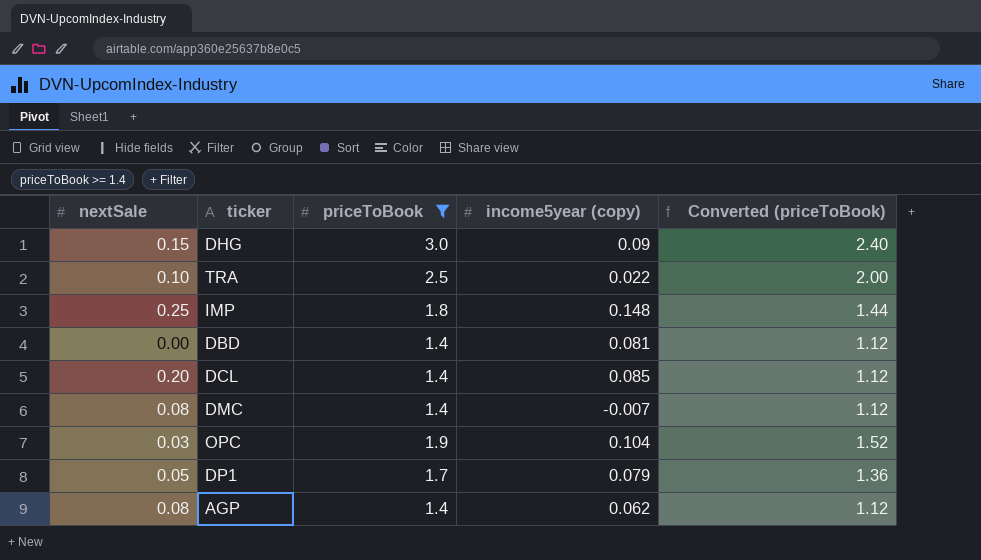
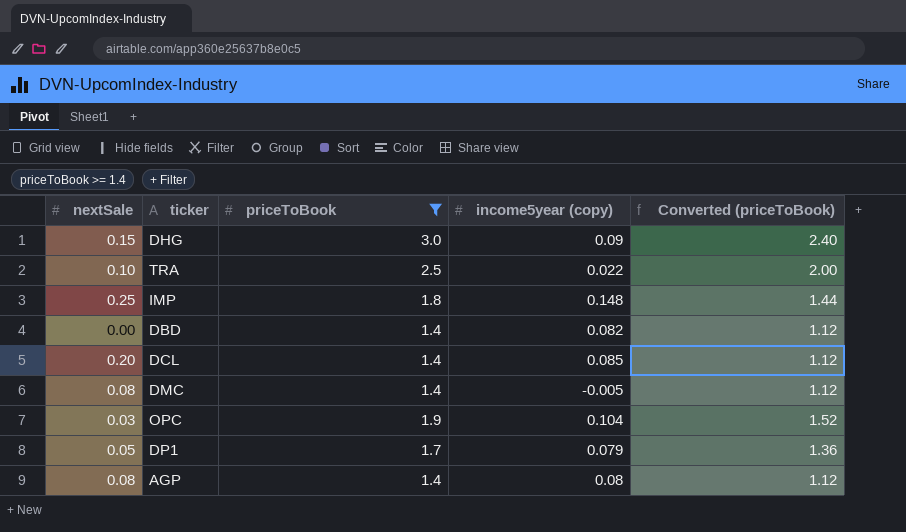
DBD | income5year (copy): 0.081 -> 0.082
DMC | income5year (copy): -0.007 -> -0.005
AGP | income5year (copy): 0.062 -> 0.08

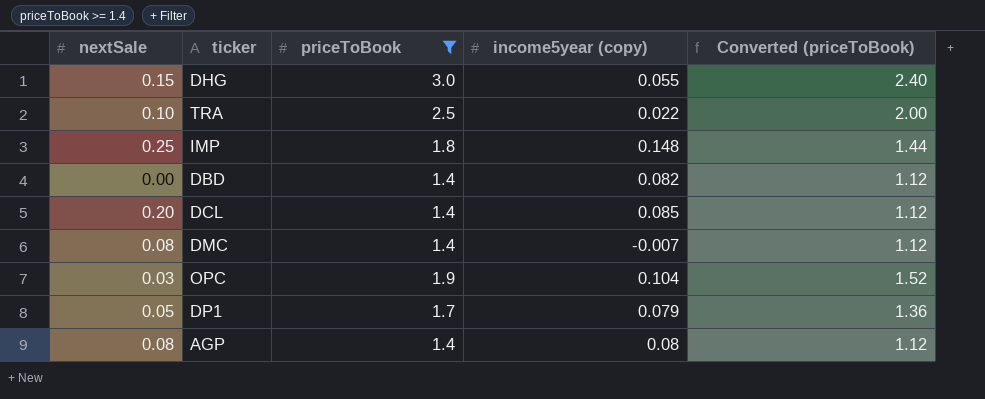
DHG | income5year (copy): 0.09 -> 0.055
DMC | income5year (copy): -0.005 -> -0.007

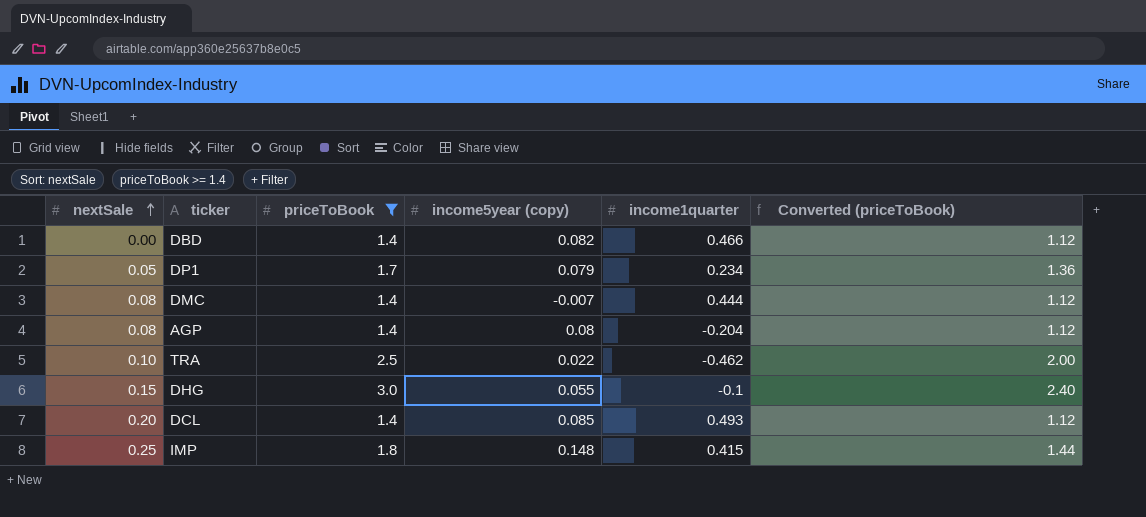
row order: none -> nextSale ascending
column income1quarter | position: none -> 5
row OPC: 0.03 | 1.9 | 0.104 | 1.52 -> none

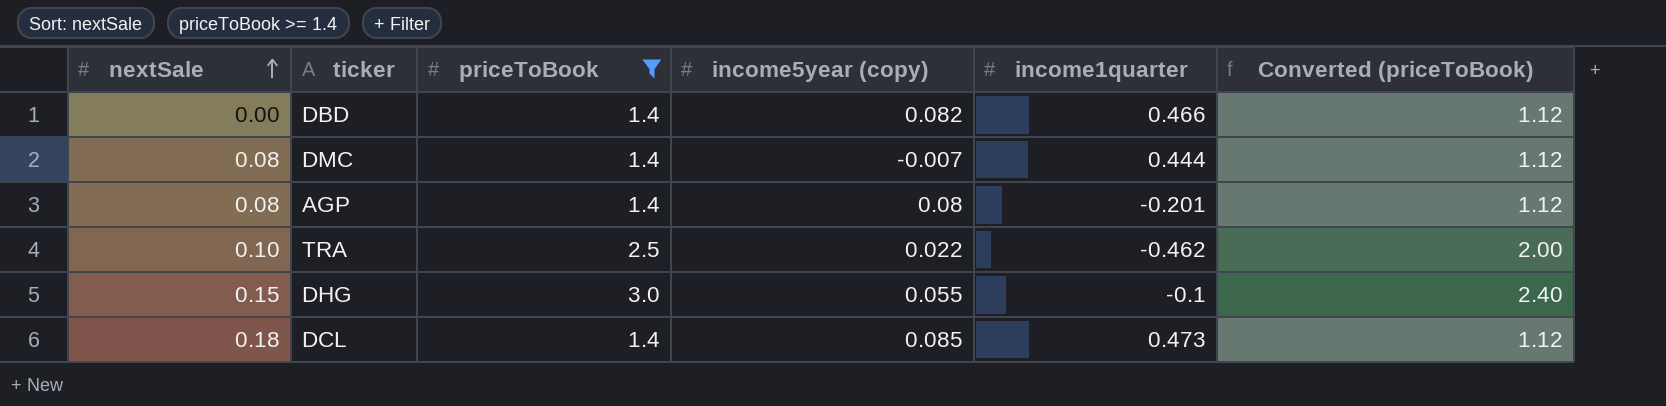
row DP1: 0.05 | 1.7 | 0.079 | 0.234 | 1.36 -> none
row IMP: 0.25 | 1.8 | 0.148 | 0.415 | 1.44 -> none
AGP | income1quarter: -0.204 -> -0.201
DCL | nextSale: 0.20 -> 0.18
DCL | income1quarter: 0.493 -> 0.473

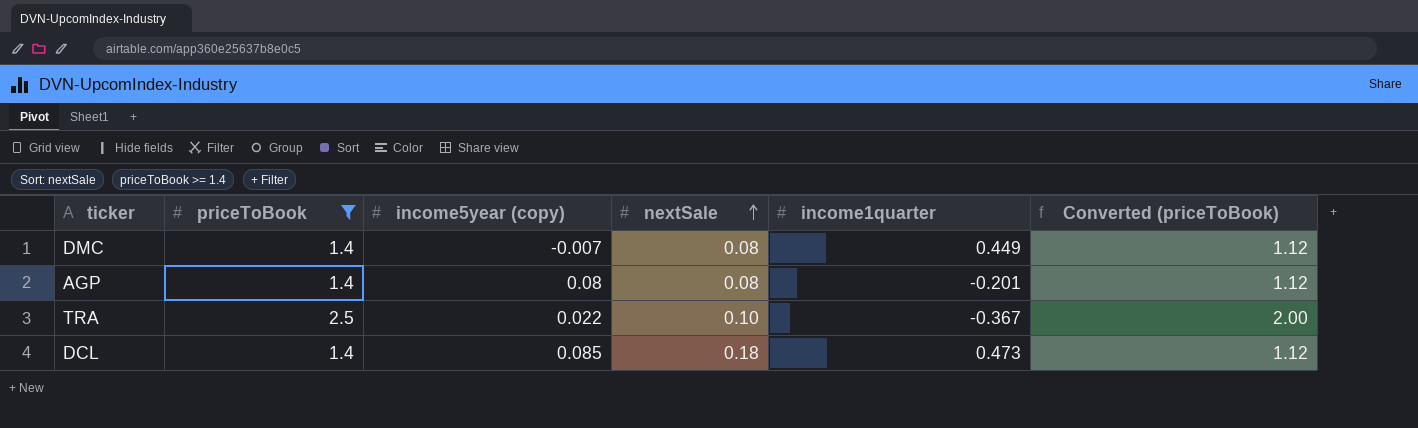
column nextSale | position: 1 -> 4
row DBD: 0.00 | 1.4 | 0.082 | 0.466 | 1.12 -> none
row DHG: 0.15 | 3.0 | 0.055 | -0.1 | 2.40 -> none
DMC | income1quarter: 0.444 -> 0.449
TRA | income1quarter: -0.462 -> -0.367

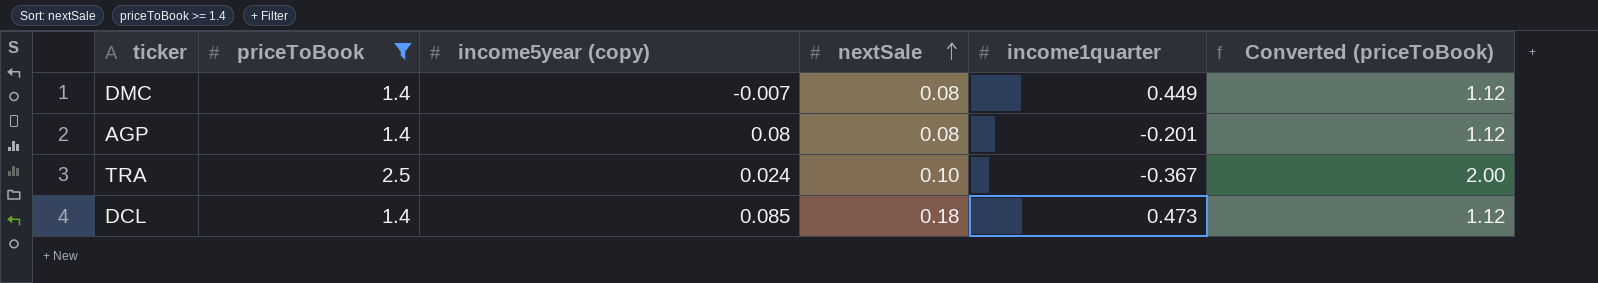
TRA | income5year (copy): 0.022 -> 0.024

